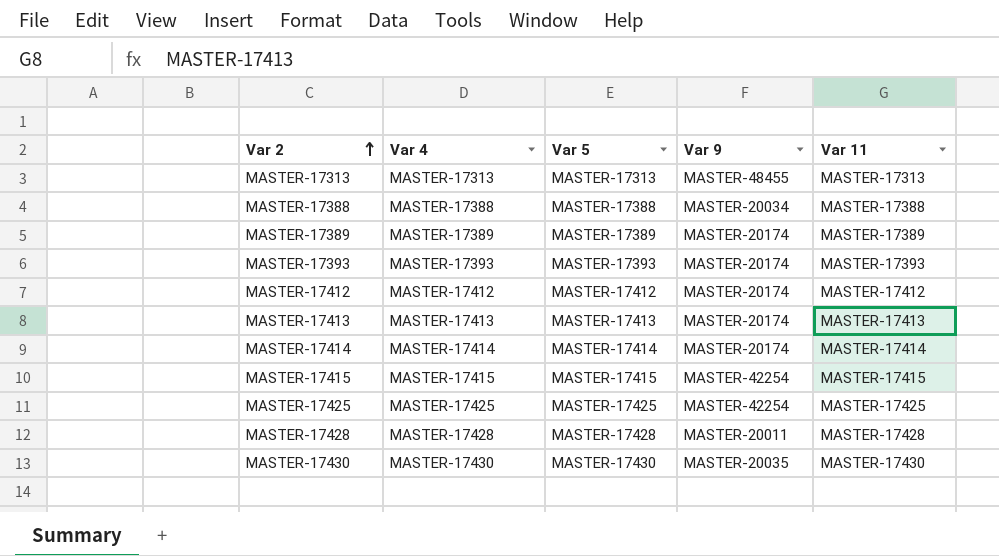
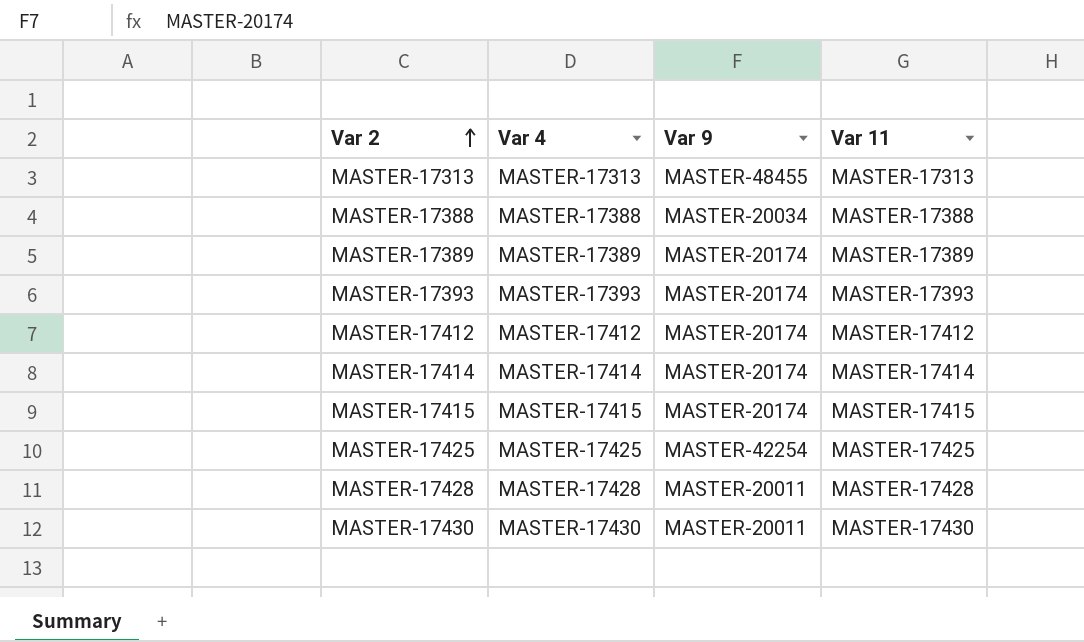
column Var 5 | position: 3 -> none
row MASTER-17413: MASTER-17413 | MASTER-17413 | MASTER-20174 | MASTER-17413 -> none
MASTER-17415 | Var 9: MASTER-42254 -> MASTER-20174
MASTER-17430 | Var 9: MASTER-20035 -> MASTER-20011

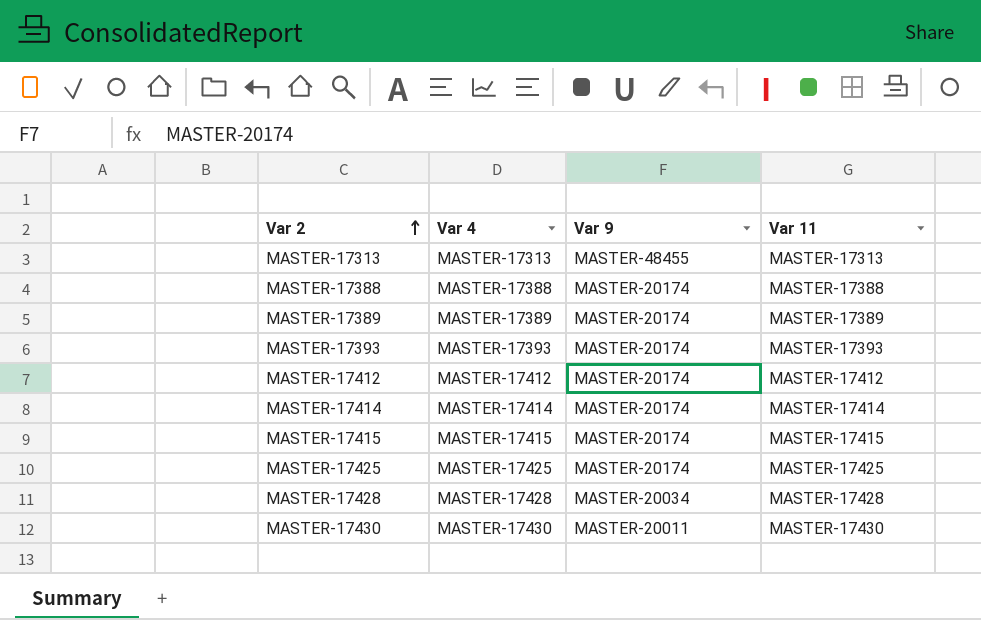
MASTER-17388 | Var 9: MASTER-20034 -> MASTER-20174
MASTER-17425 | Var 9: MASTER-42254 -> MASTER-20174
MASTER-17428 | Var 9: MASTER-20011 -> MASTER-20034

